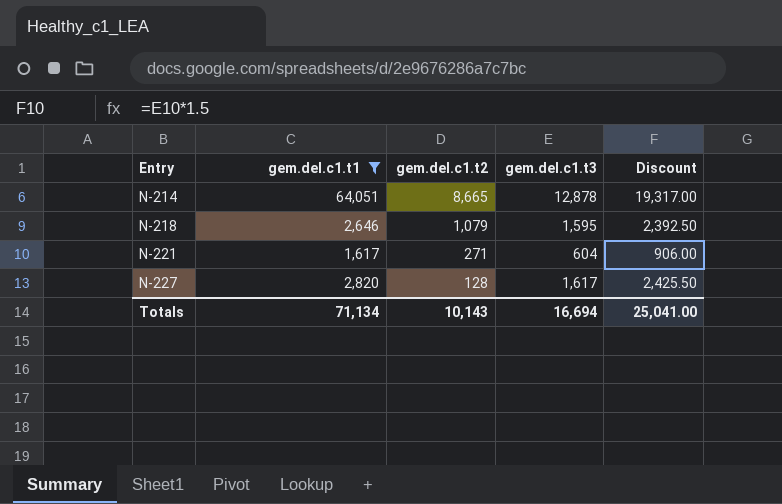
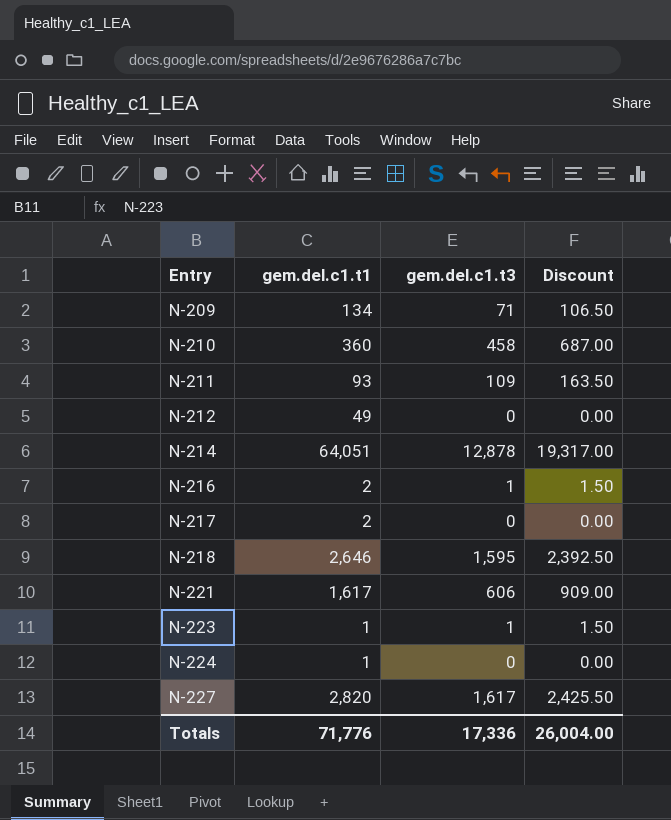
filter: gem.del.c1.t1 >= 1,617 -> none
column gem.del.c1.t2 | position: 3 -> none
N-221 | gem.del.c1.t3: 604 -> 606
N-221 | Discount: 906.00 -> 909.00
Totals | gem.del.c1.t1: 71,134 -> 71,776
Totals | gem.del.c1.t3: 16,694 -> 17,336
Totals | Discount: 25,041.00 -> 26,004.00

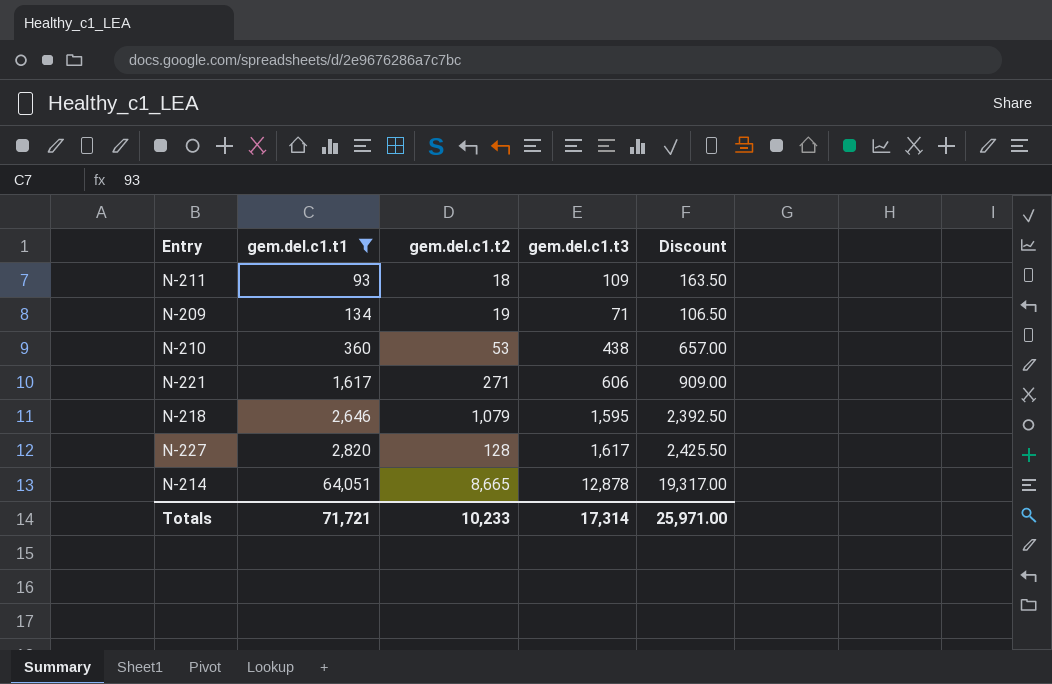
filter: none -> gem.del.c1.t1 >= 93
row order: Entry ascending -> gem.del.c1.t1 ascending
column gem.del.c1.t2 | position: none -> 3
N-210 | gem.del.c1.t3: 458 -> 438
N-210 | Discount: 687.00 -> 657.00
Totals | gem.del.c1.t1: 71,776 -> 71,721
Totals | gem.del.c1.t3: 17,336 -> 17,314
Totals | Discount: 26,004.00 -> 25,971.00

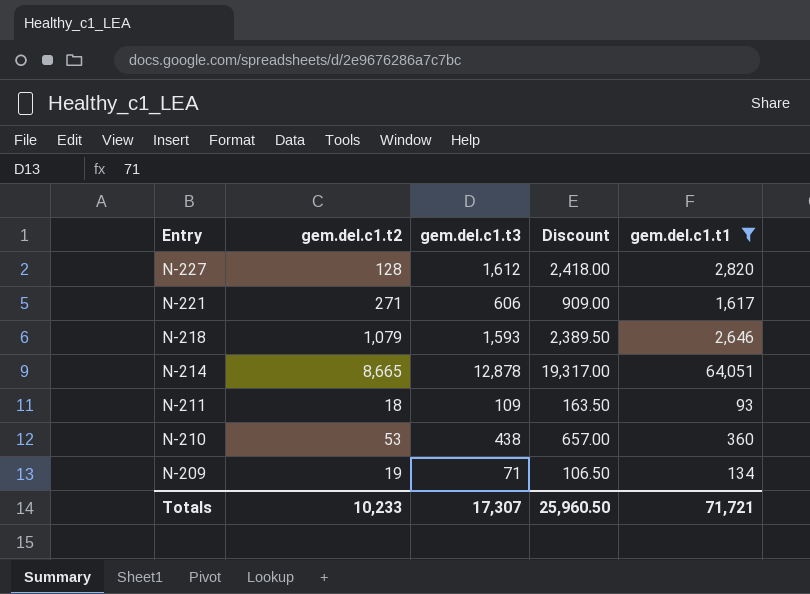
row order: gem.del.c1.t1 ascending -> Entry descending
column gem.del.c1.t1 | position: 2 -> 5
N-227 | gem.del.c1.t3: 1,617 -> 1,612
N-227 | Discount: 2,425.50 -> 2,418.00
N-218 | gem.del.c1.t3: 1,595 -> 1,593
N-218 | Discount: 2,392.50 -> 2,389.50
Totals | gem.del.c1.t3: 17,314 -> 17,307
Totals | Discount: 25,971.00 -> 25,960.50

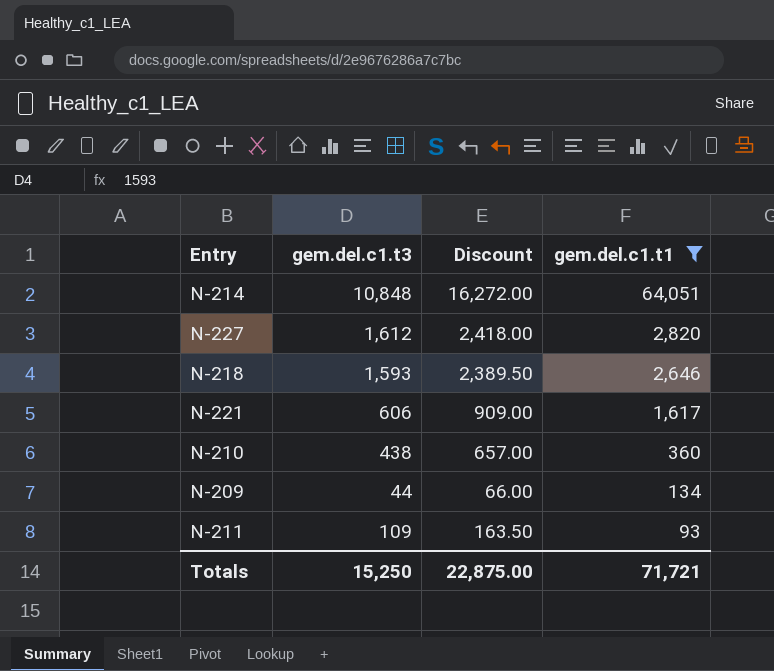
row order: Entry descending -> gem.del.c1.t1 descending
column gem.del.c1.t2 | position: 2 -> none
N-214 | gem.del.c1.t3: 12,878 -> 10,848
N-214 | Discount: 19,317.00 -> 16,272.00
N-209 | gem.del.c1.t3: 71 -> 44
N-209 | Discount: 106.50 -> 66.00
Totals | gem.del.c1.t3: 17,307 -> 15,250
Totals | Discount: 25,960.50 -> 22,875.00

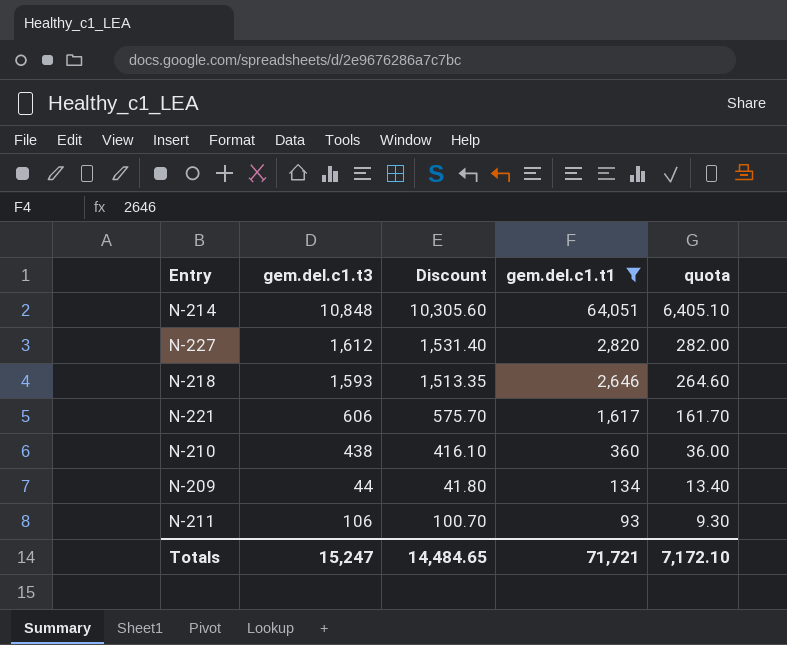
column Discount | formula: [gem.del.c1.t3] * 1.5 -> [gem.del.c1.t3] * 0.95
column quota | formula: none -> [gem.del.c1.t1] * 0.1
N-211 | gem.del.c1.t3: 109 -> 106
Totals | gem.del.c1.t3: 15,250 -> 15,247
Totals | Discount: 22,875.00 -> 14,484.65

